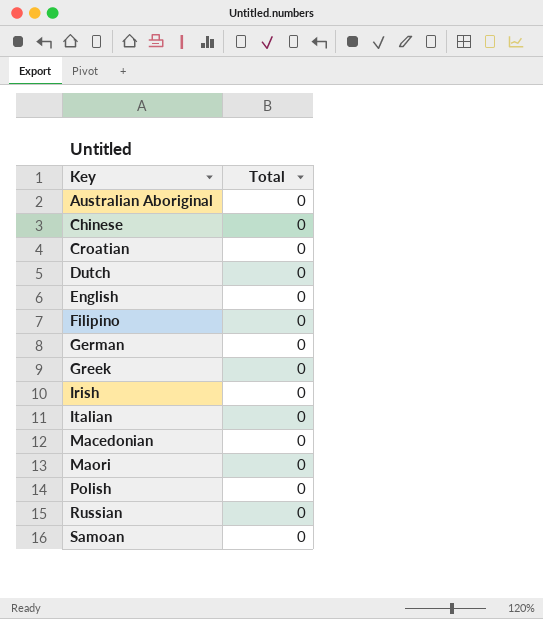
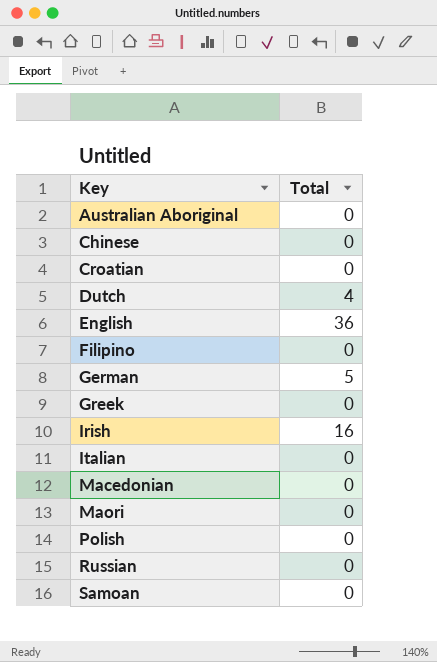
Dutch | Total: 0 -> 4
English | Total: 0 -> 36
German | Total: 0 -> 5
Irish | Total: 0 -> 16

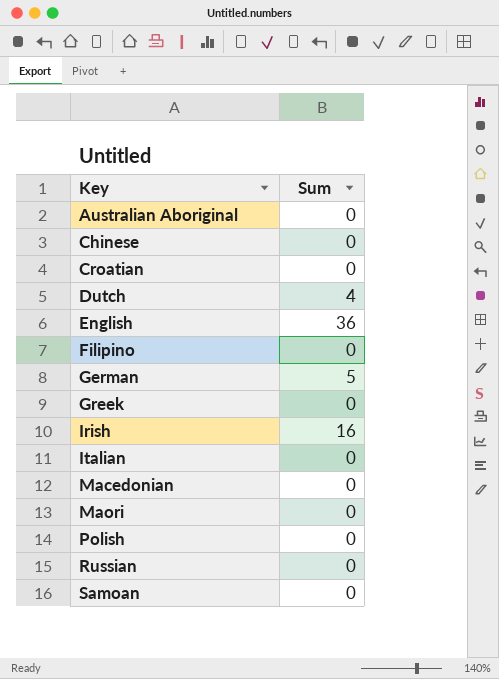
column name: Total -> Sum

